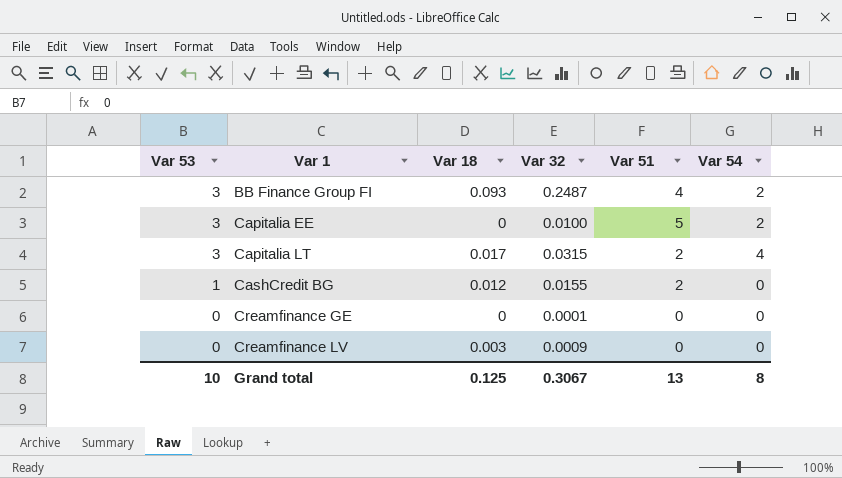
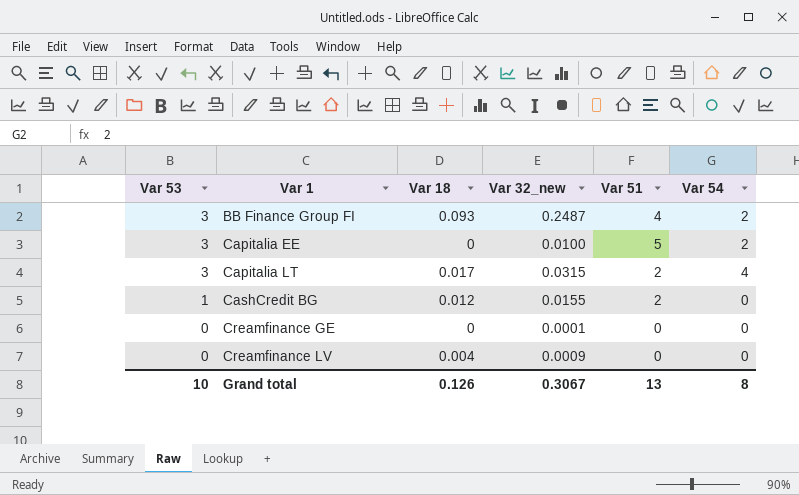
column name: Var 32 -> Var 32_new
Creamfinance LV | Var 18: 0.003 -> 0.004
Grand total | Var 18: 0.125 -> 0.126

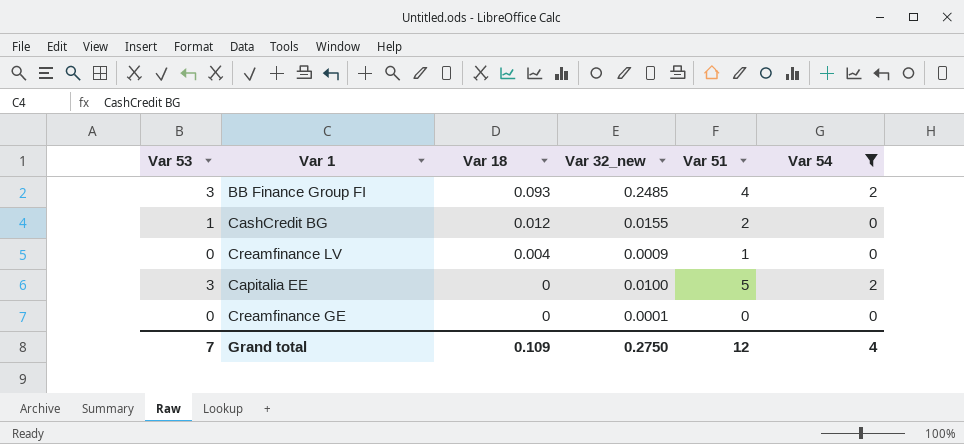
filter: none -> Var 54 != 4
row order: Var 53 descending -> Var 18 descending
BB Finance Group FI | Var 32_new: 0.2487 -> 0.2485
Creamfinance LV | Var 51: 0 -> 1
Grand total | Var 53: 10 -> 7
Grand total | Var 18: 0.126 -> 0.109
Grand total | Var 32_new: 0.3067 -> 0.2750
Grand total | Var 51: 13 -> 12
Grand total | Var 54: 8 -> 4

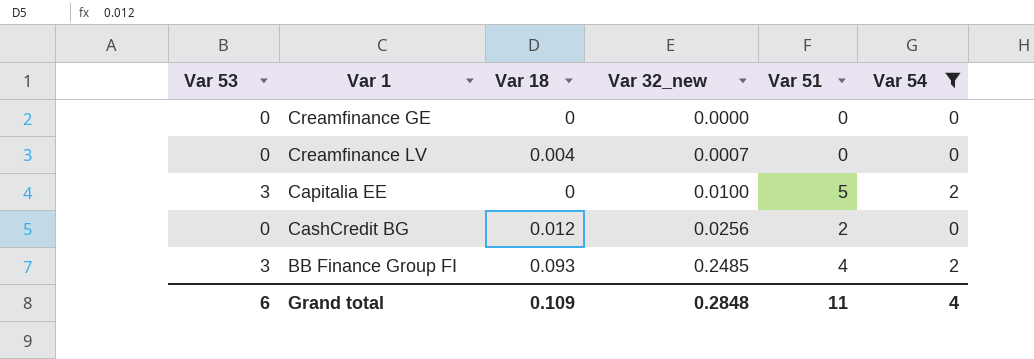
row order: Var 18 descending -> Var 32_new ascending
Creamfinance GE | Var 32_new: 0.0001 -> 0.0000
Creamfinance LV | Var 32_new: 0.0009 -> 0.0007
Creamfinance LV | Var 51: 1 -> 0
CashCredit BG | Var 53: 1 -> 0
CashCredit BG | Var 32_new: 0.0155 -> 0.0256
Grand total | Var 53: 7 -> 6
Grand total | Var 32_new: 0.2750 -> 0.2848
Grand total | Var 51: 12 -> 11

